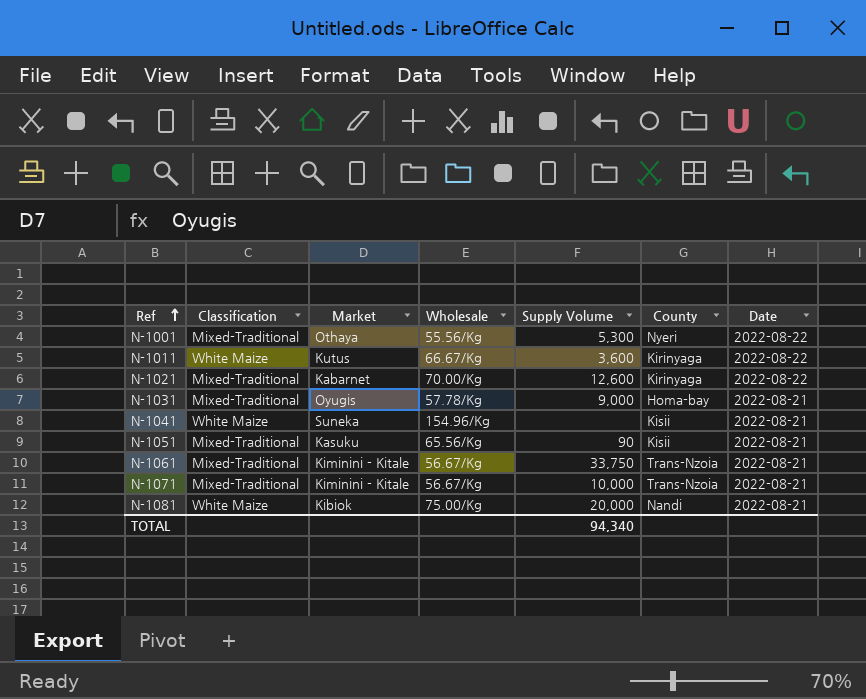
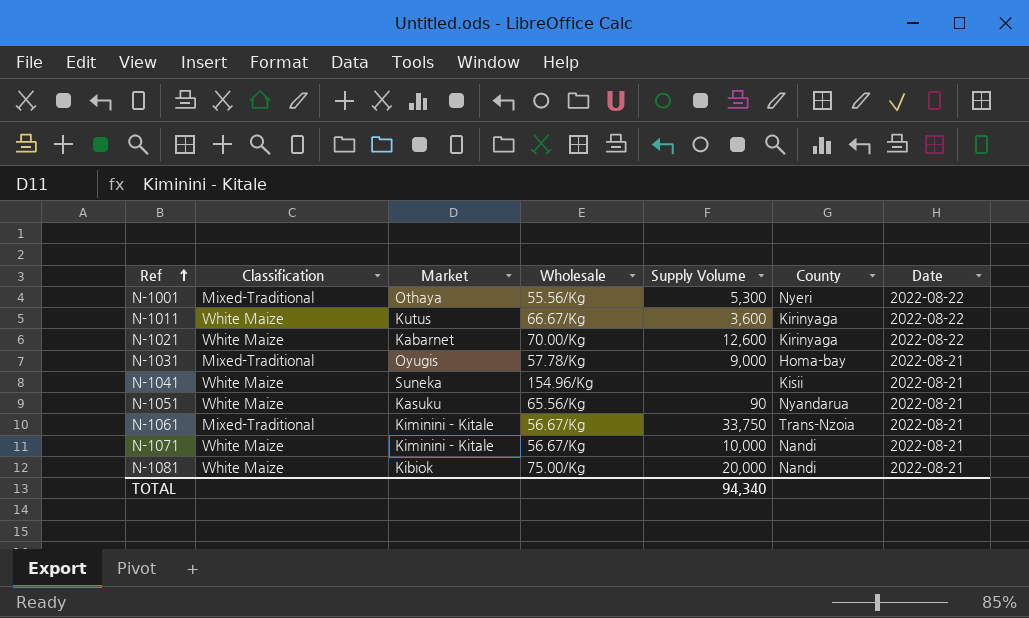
N-1021 | Classification: Mixed-Traditional -> White Maize
N-1051 | Classification: Mixed-Traditional -> White Maize
N-1051 | County: Kisii -> Nyandarua
N-1071 | Classification: Mixed-Traditional -> White Maize
N-1071 | County: Trans-Nzoia -> Nandi

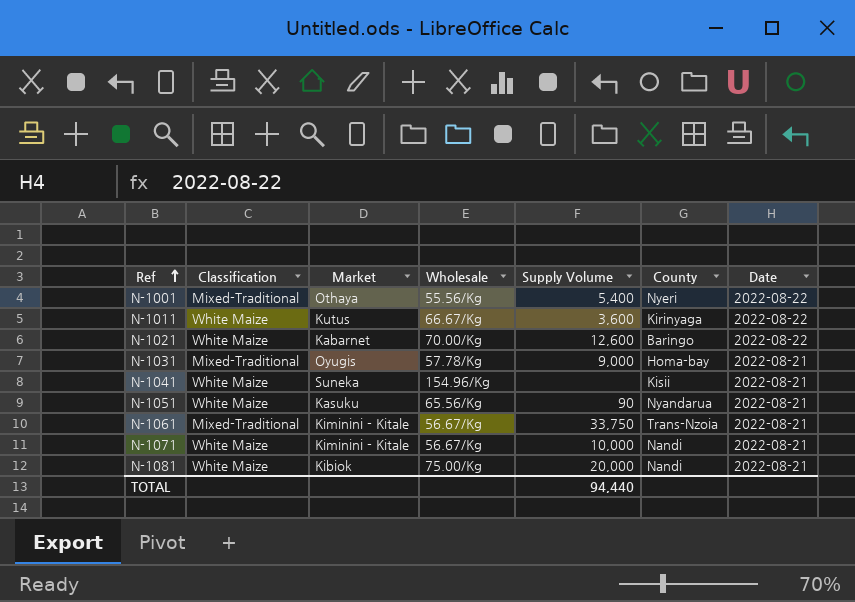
N-1001 | Supply Volume: 5,300 -> 5,400
N-1021 | County: Kirinyaga -> Baringo
TOTAL | Supply Volume: 94,340 -> 94,440

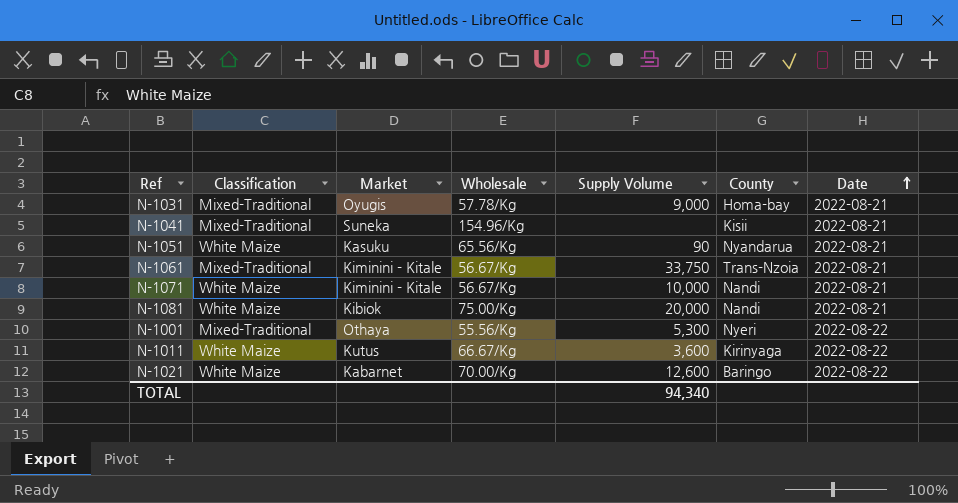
row order: Ref ascending -> Date ascending
N-1041 | Classification: White Maize -> Mixed-Traditional
N-1001 | Supply Volume: 5,400 -> 5,300
TOTAL | Supply Volume: 94,440 -> 94,340

